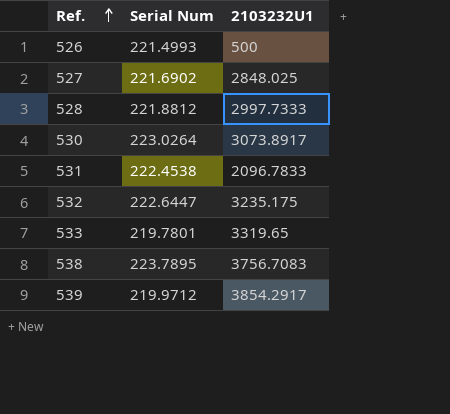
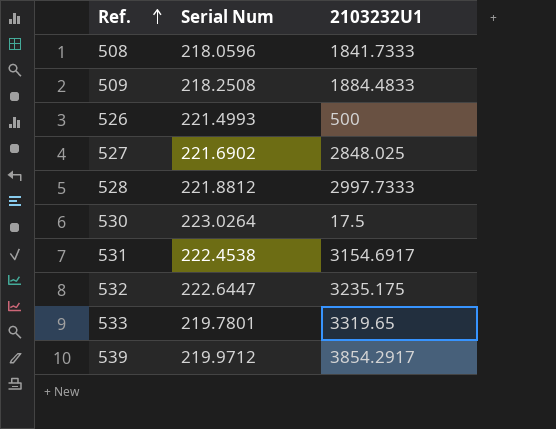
row 538: 223.7895 | 3756.7083 -> none
row 508: none -> 218.0596 | 1841.7333
row 509: none -> 218.2508 | 1884.4833
530 | 2103232U1: 3073.8917 -> 17.5
531 | 2103232U1: 2096.7833 -> 3154.6917

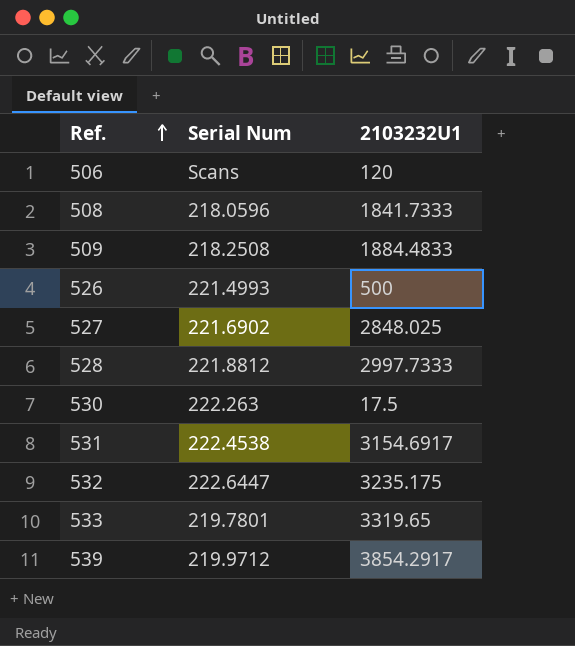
row 506: none -> Scans | 120
530 | Serial Num: 223.0264 -> 222.263

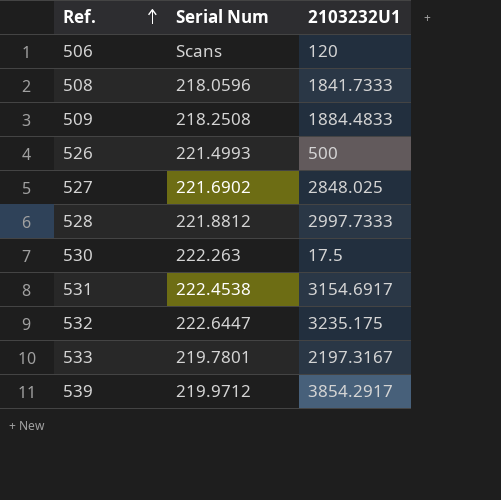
533 | 2103232U1: 3319.65 -> 2197.3167

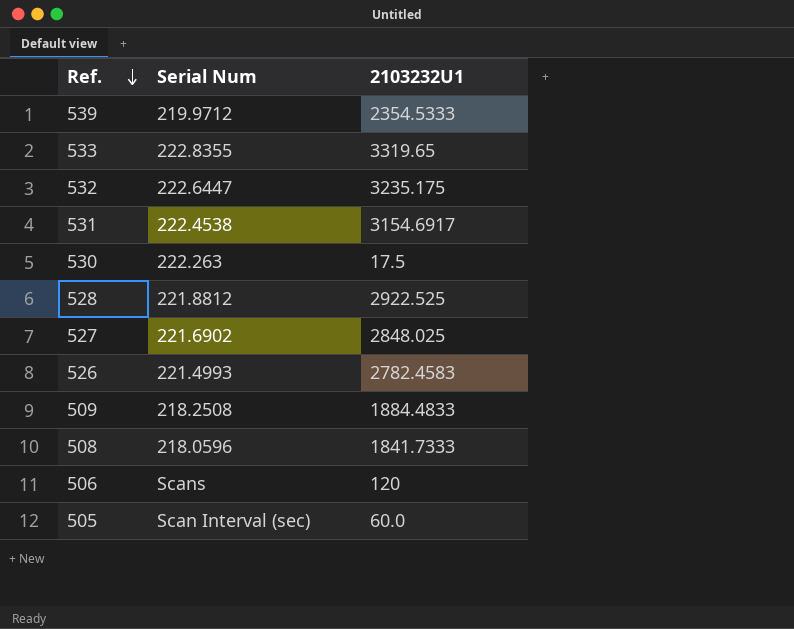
row order: Ref. ascending -> Ref. descending
539 | 2103232U1: 3854.2917 -> 2354.5333
533 | Serial Num: 219.7801 -> 222.8355
533 | 2103232U1: 2197.3167 -> 3319.65
528 | 2103232U1: 2997.7333 -> 2922.525
526 | 2103232U1: 500 -> 2782.4583
row 505: none -> Scan Interval (sec) | 60.0

